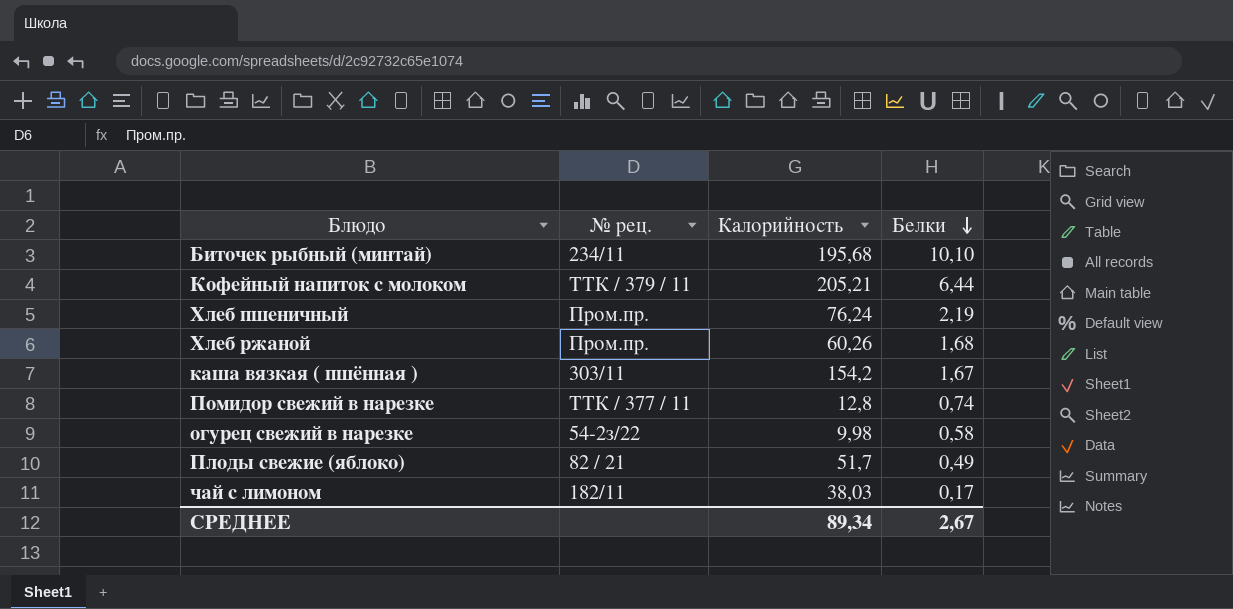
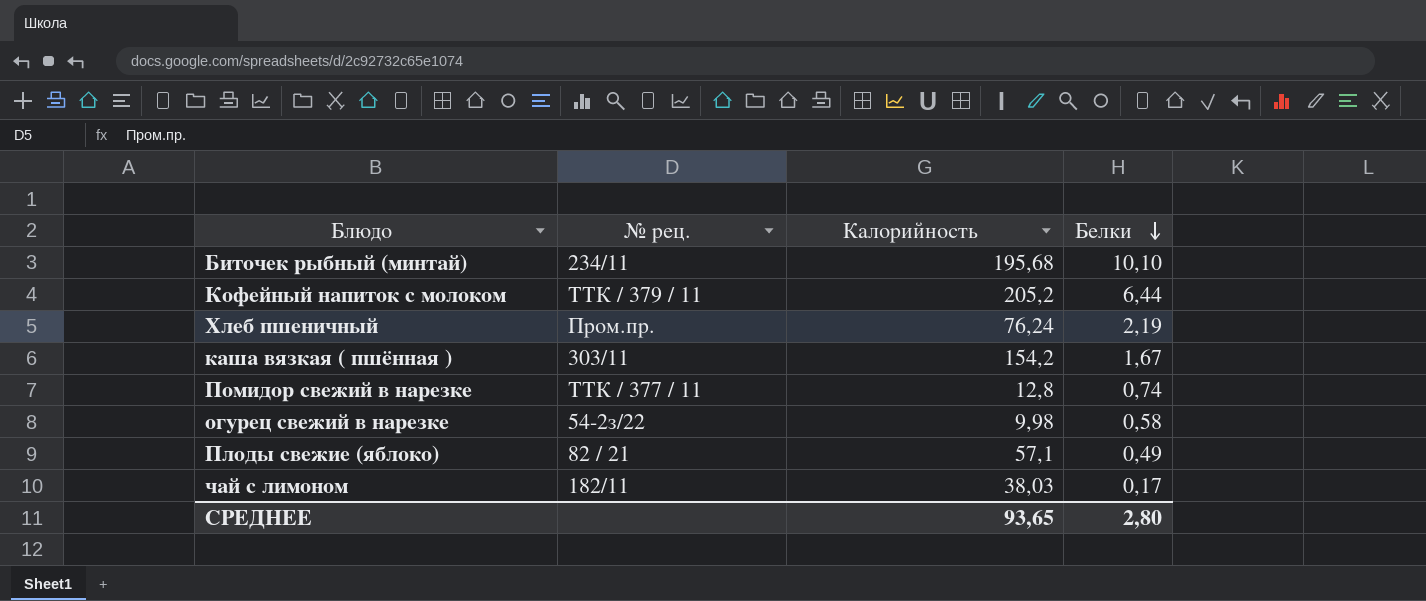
row Хлеб ржаной: Пром.пр. | 60,26 | 1,68 -> none
Кофейный напиток с молоком | Калорийность: 205,21 -> 205,2
Плоды свежие (яблоко) | Калорийность: 51,7 -> 57,1
СРЕДНЕЕ | Калорийность: 89,34 -> 93,65
СРЕДНЕЕ | Белки: 2,67 -> 2,80

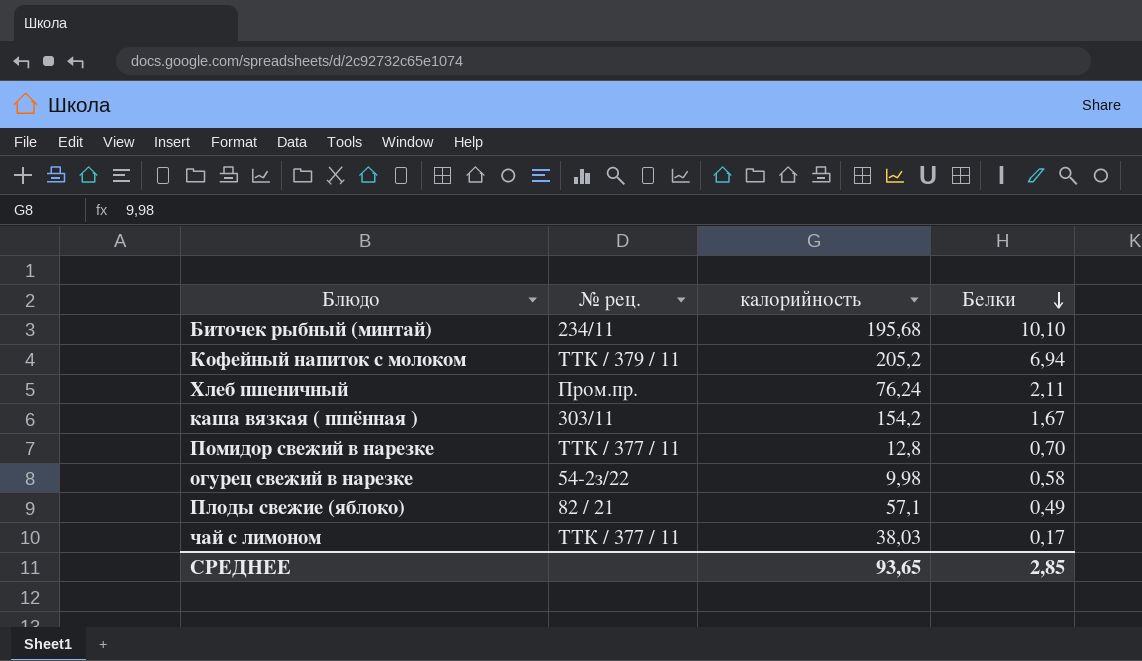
column name: Калорийность -> калорийность
Кофейный напиток с молоком | Белки: 6,44 -> 6,94
Хлеб пшеничный | Белки: 2,19 -> 2,11
Помидор свежий в нарезке | Белки: 0,74 -> 0,70
чай с лимоном | № рец.: 182/11 -> ТТК / 377 / 11
СРЕДНЕЕ | Белки: 2,80 -> 2,85

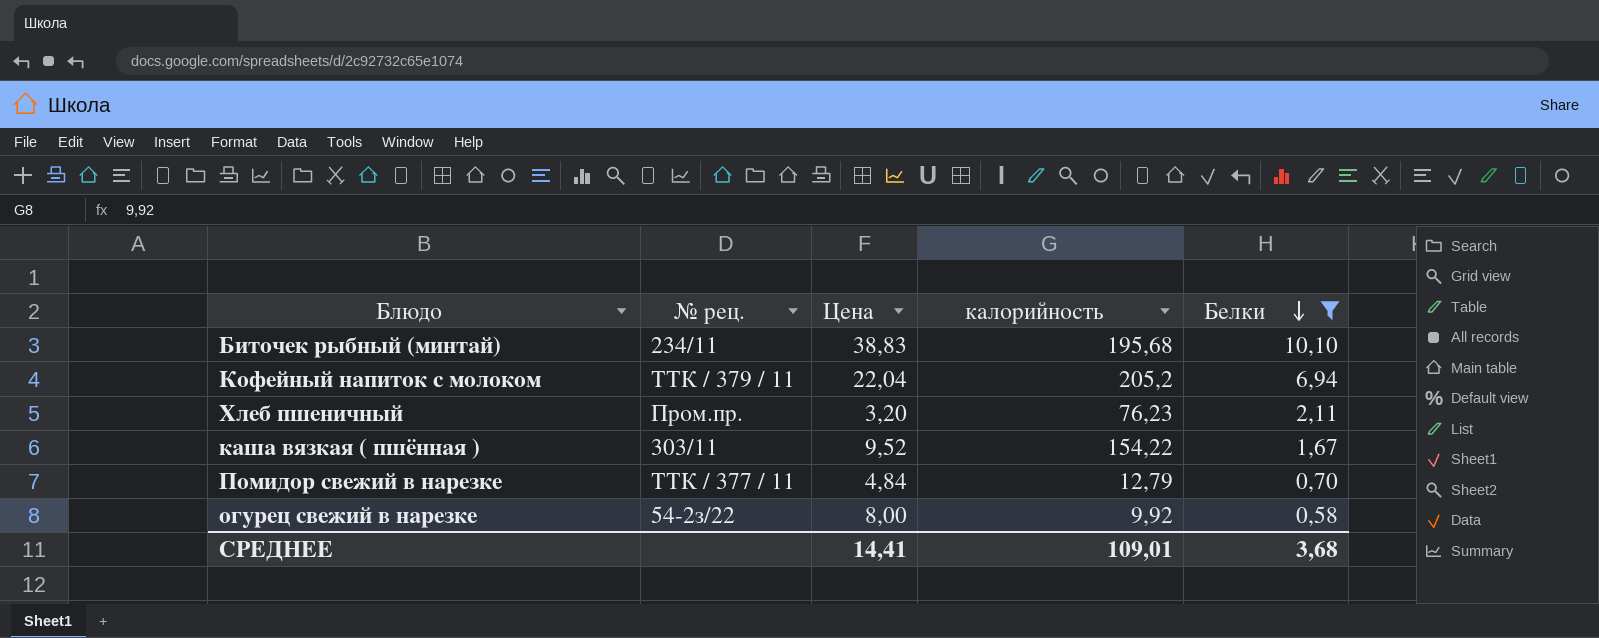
filter: none -> Белки >= 0,58
column Цена | position: none -> 3
Хлеб пшеничный | калорийность: 76,24 -> 76,23
каша вязкая ( пшённая ) | калорийность: 154,2 -> 154,22
Помидор свежий в нарезке | калорийность: 12,8 -> 12,79
огурец свежий в нарезке | калорийность: 9,98 -> 9,92
СРЕДНЕЕ | калорийность: 93,65 -> 109,01
СРЕДНЕЕ | Белки: 2,85 -> 3,68

